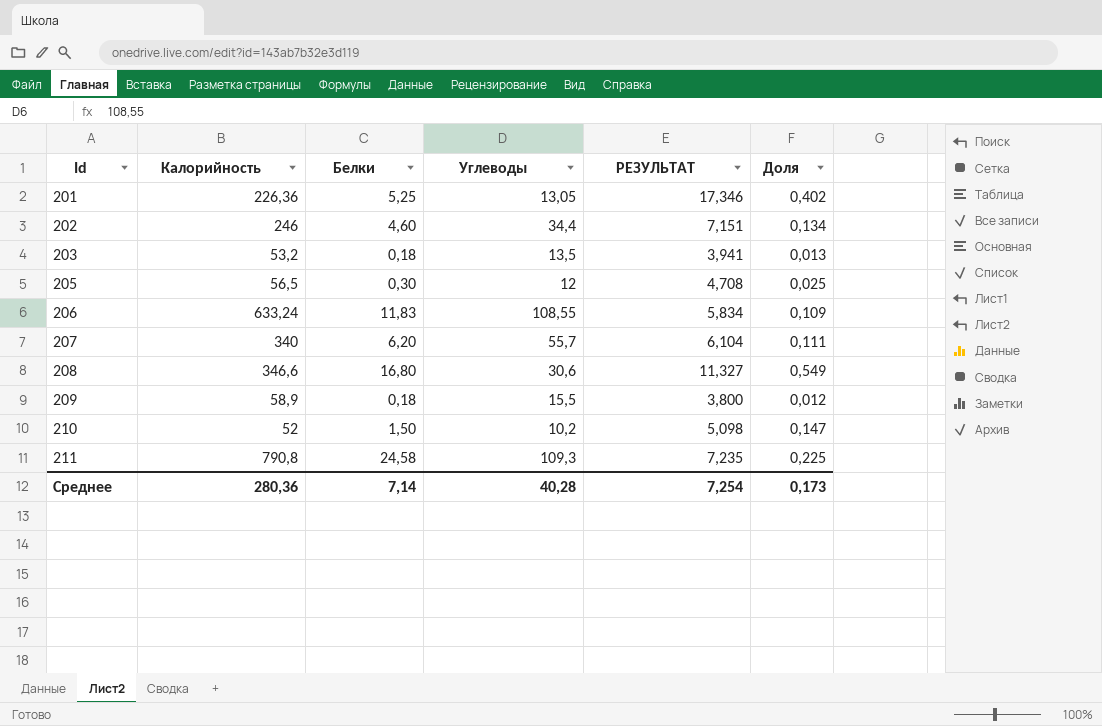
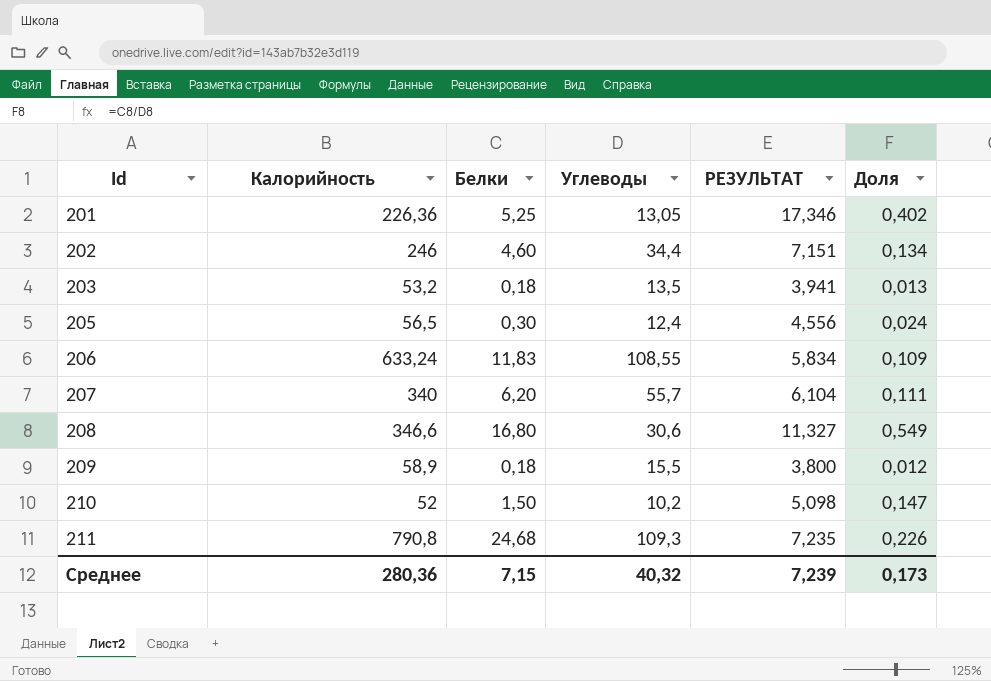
205 | Углеводы: 12 -> 12,4
205 | РЕЗУЛЬТАТ: 4,708 -> 4,556
205 | Доля: 0,025 -> 0,024
211 | Белки: 24,58 -> 24,68
211 | Доля: 0,225 -> 0,226
Среднее | Белки: 7,14 -> 7,15
Среднее | Углеводы: 40,28 -> 40,32
Среднее | РЕЗУЛЬТАТ: 7,254 -> 7,239

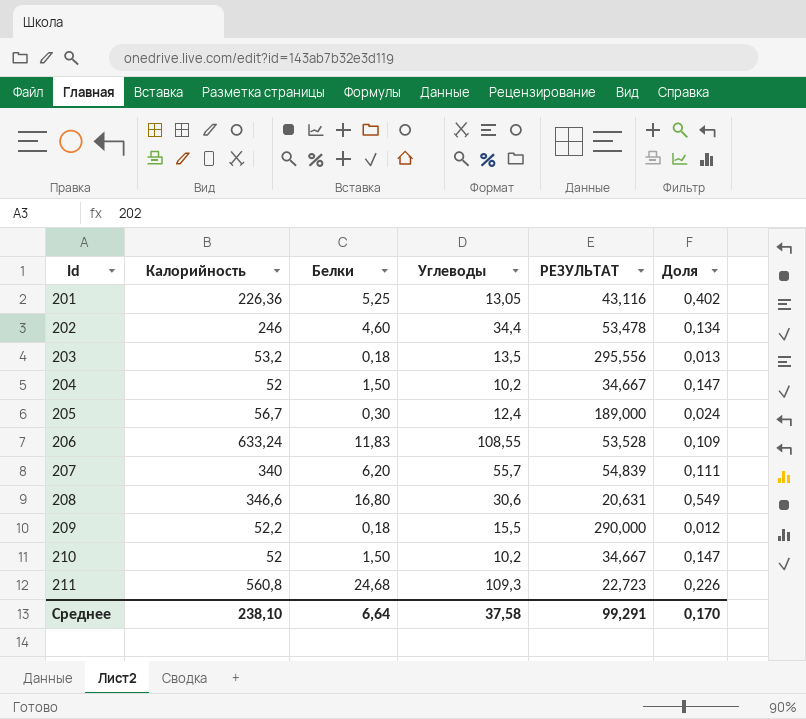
column РЕЗУЛЬТАТ | formula: [Калорийность] / [Углеводы] -> [Калорийность] / [Белки]
row 204: none -> 52 | 1,50 | 10,2 | 34,667 | 0,147
205 | Калорийность: 56,5 -> 56,7
209 | Калорийность: 58,9 -> 52,2
211 | Калорийность: 790,8 -> 560,8
Среднее | Калорийность: 280,36 -> 238,10
Среднее | Белки: 7,15 -> 6,64
Среднее | Углеводы: 40,32 -> 37,58
Среднее | РЕЗУЛЬТАТ: 7,239 -> 99,291
Среднее | Доля: 0,173 -> 0,170

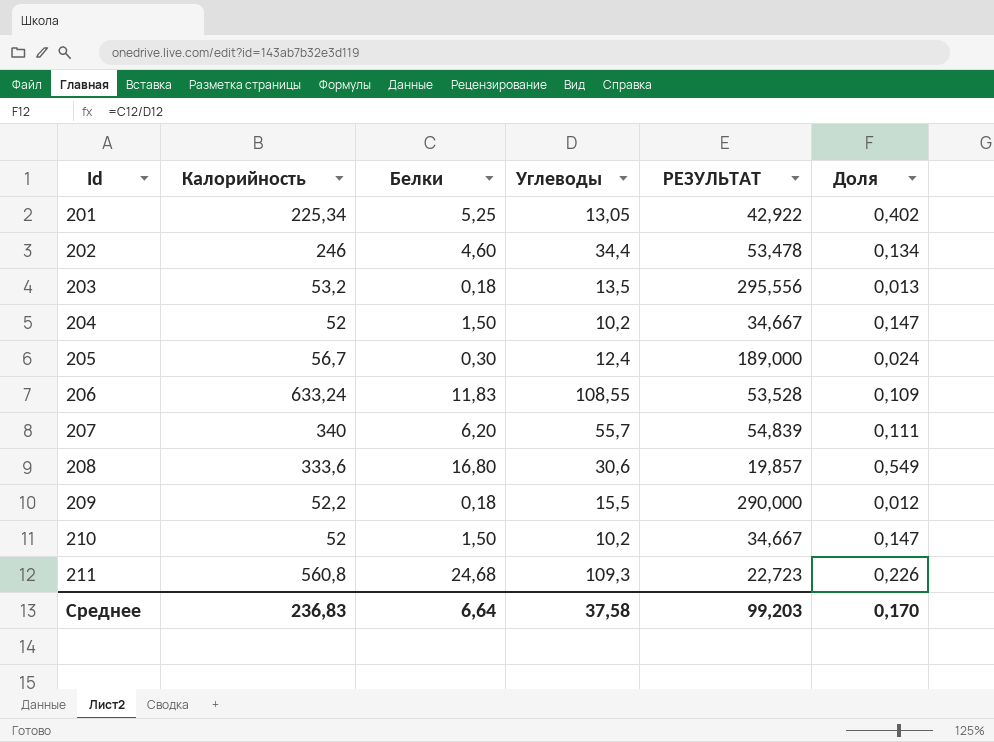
201 | Калорийность: 226,36 -> 225,34
201 | РЕЗУЛЬТАТ: 43,116 -> 42,922
208 | Калорийность: 346,6 -> 333,6
208 | РЕЗУЛЬТАТ: 20,631 -> 19,857
Среднее | Калорийность: 238,10 -> 236,83
Среднее | РЕЗУЛЬТАТ: 99,291 -> 99,203

